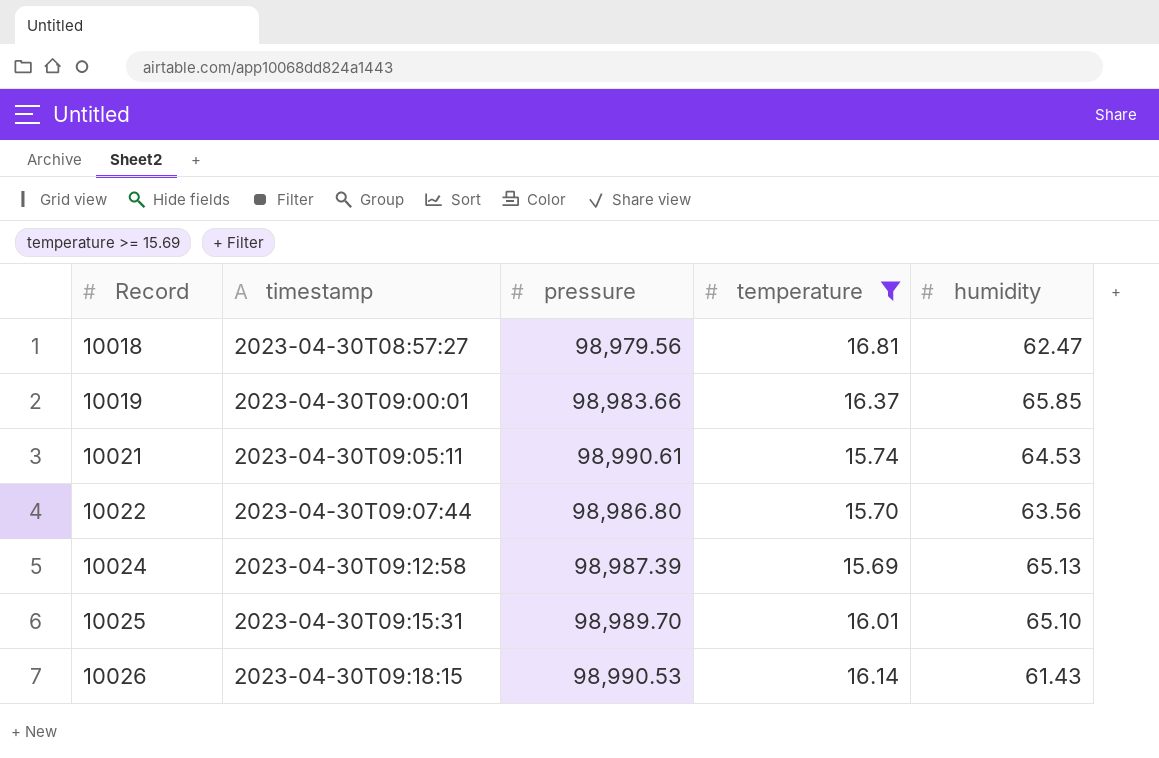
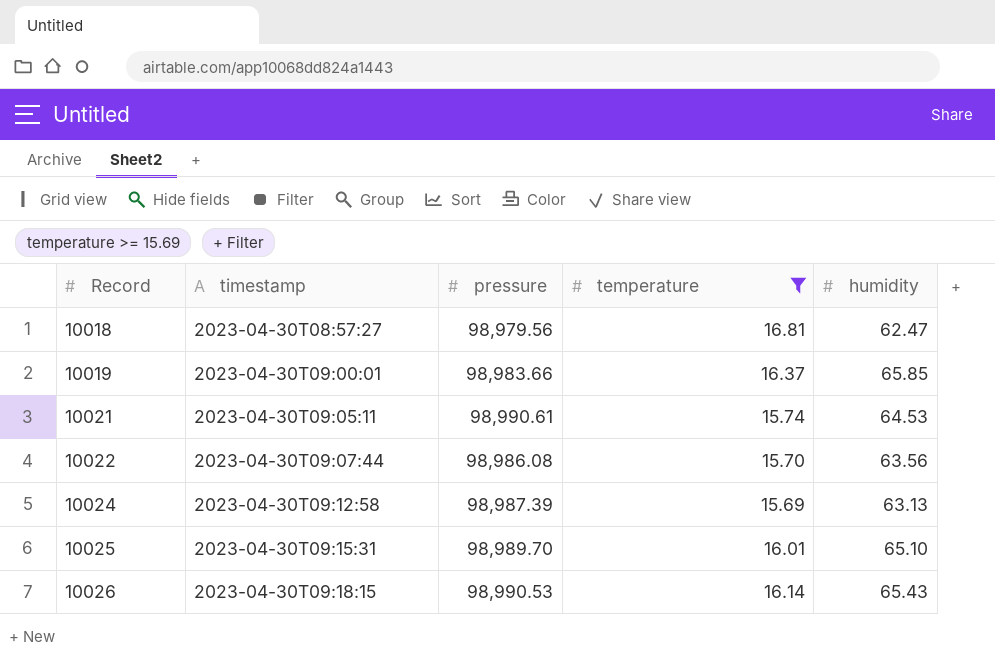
10022 | pressure: 98,986.80 -> 98,986.08
10024 | humidity: 65.13 -> 63.13
10026 | humidity: 61.43 -> 65.43

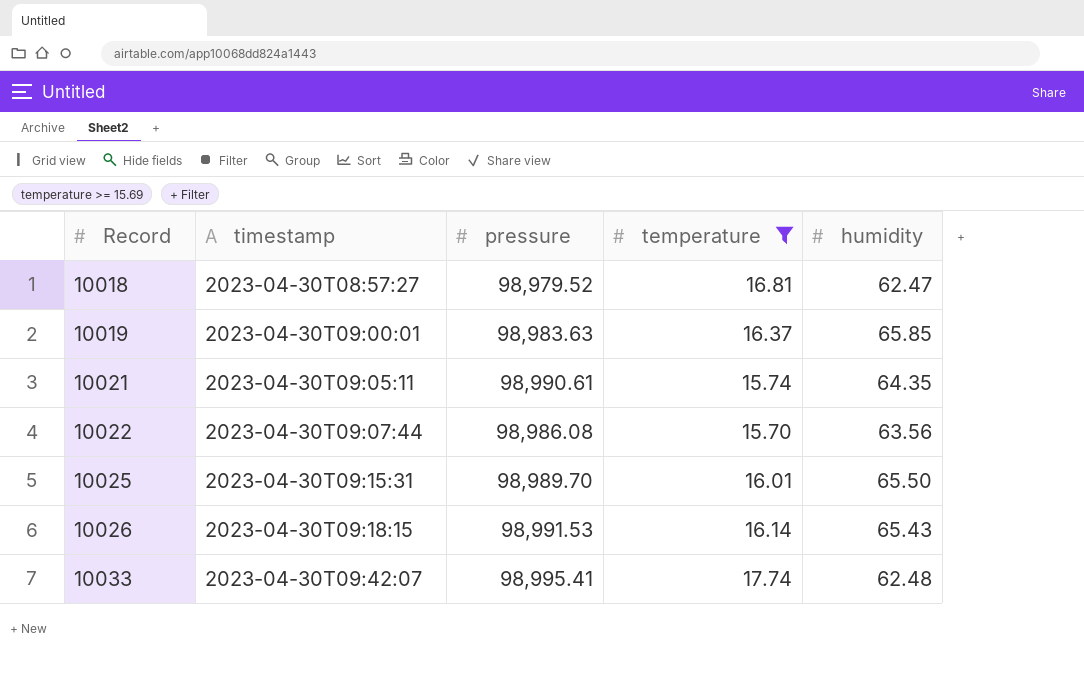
row 10024: 2023-04-30T09:12:58 | 98,987.39 | 15.69 | 63.13 -> none
10018 | pressure: 98,979.56 -> 98,979.52
10019 | pressure: 98,983.66 -> 98,983.63
10021 | humidity: 64.53 -> 64.35
10025 | humidity: 65.10 -> 65.50
10026 | pressure: 98,990.53 -> 98,991.53
row 10033: none -> 2023-04-30T09:42:07 | 98,995.41 | 17.74 | 62.48

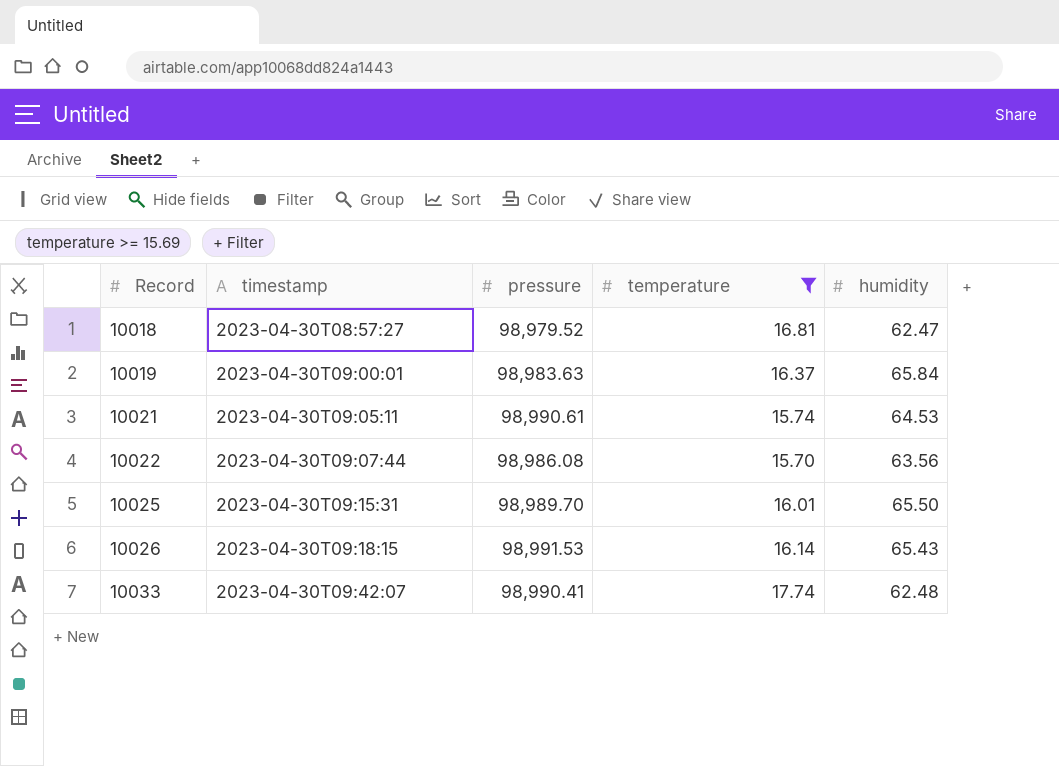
10019 | humidity: 65.85 -> 65.84
10021 | humidity: 64.35 -> 64.53
10033 | pressure: 98,995.41 -> 98,990.41

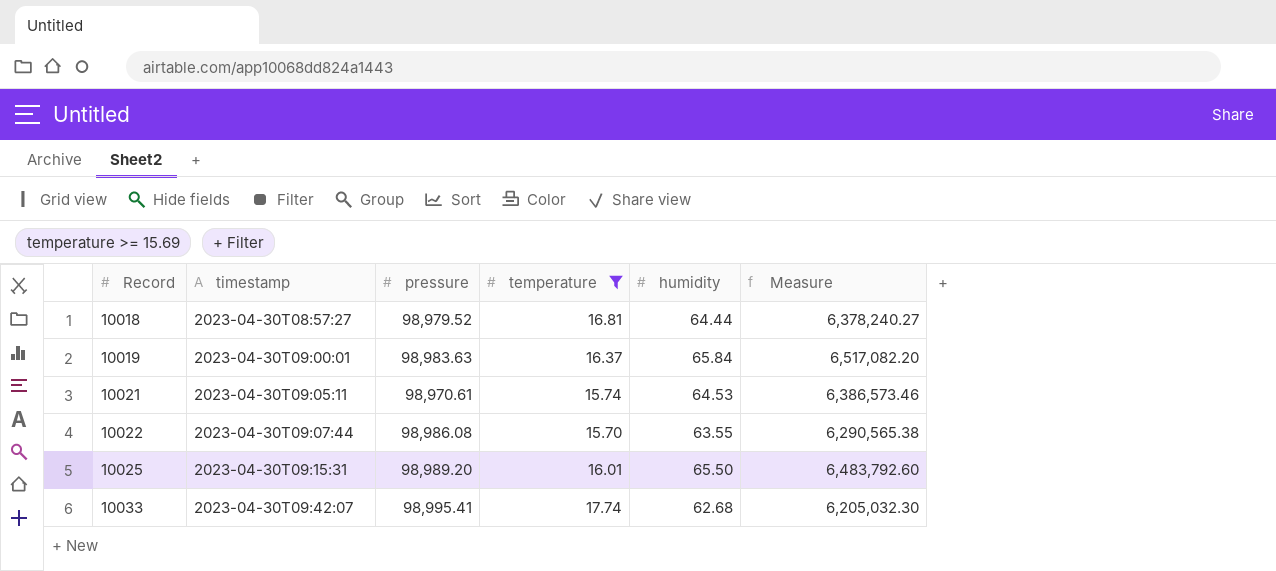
column Measure | formula: none -> [pressure] * [humidity]
row 10026: 2023-04-30T09:18:15 | 98,991.53 | 16.14 | 65.43 -> none
10018 | humidity: 62.47 -> 64.44
10021 | pressure: 98,990.61 -> 98,970.61
10022 | humidity: 63.56 -> 63.55
10025 | pressure: 98,989.70 -> 98,989.20
10033 | pressure: 98,990.41 -> 98,995.41
10033 | humidity: 62.48 -> 62.68

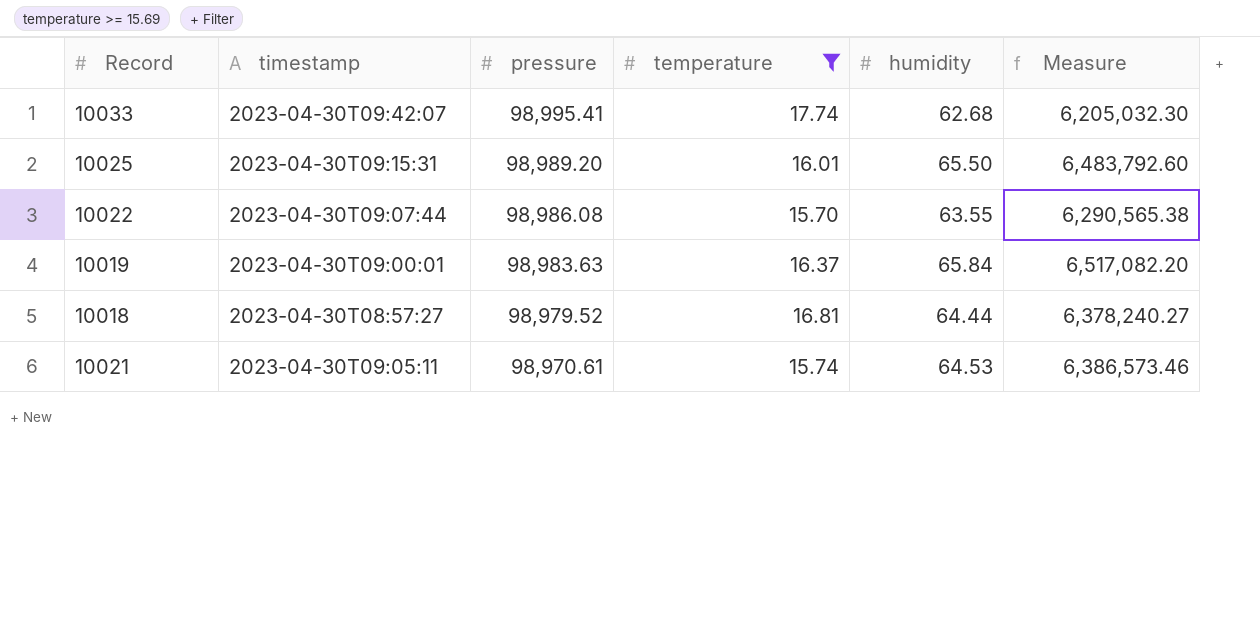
row order: Record ascending -> pressure descending

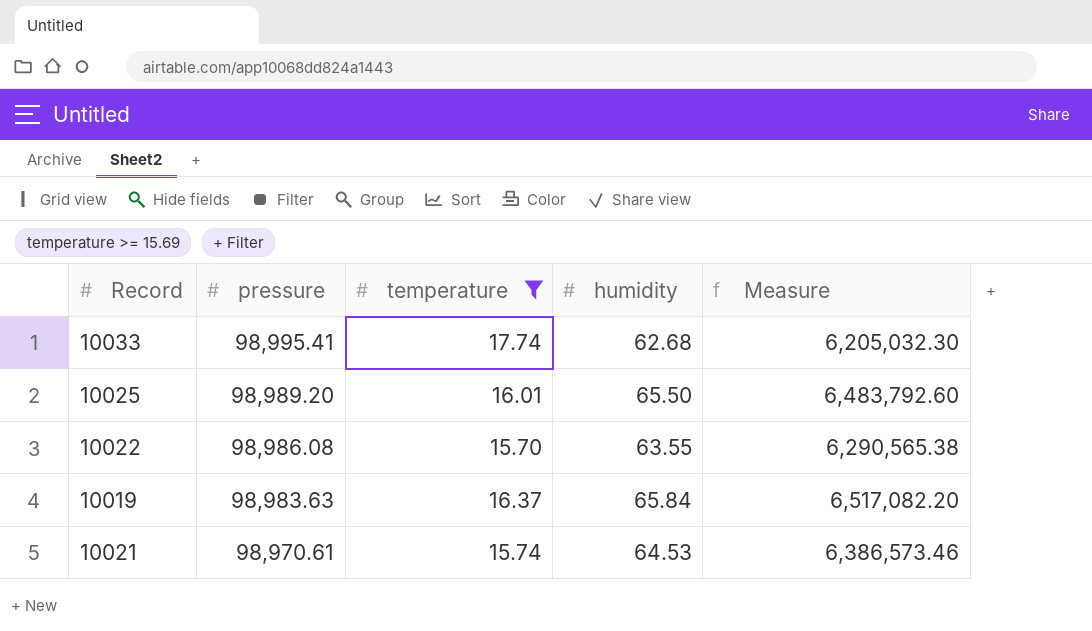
column timestamp | position: 2 -> none
row 10018: 2023-04-30T08:57:27 | 98,979.52 | 16.81 | 64.44 | 6,378,240.27 -> none

